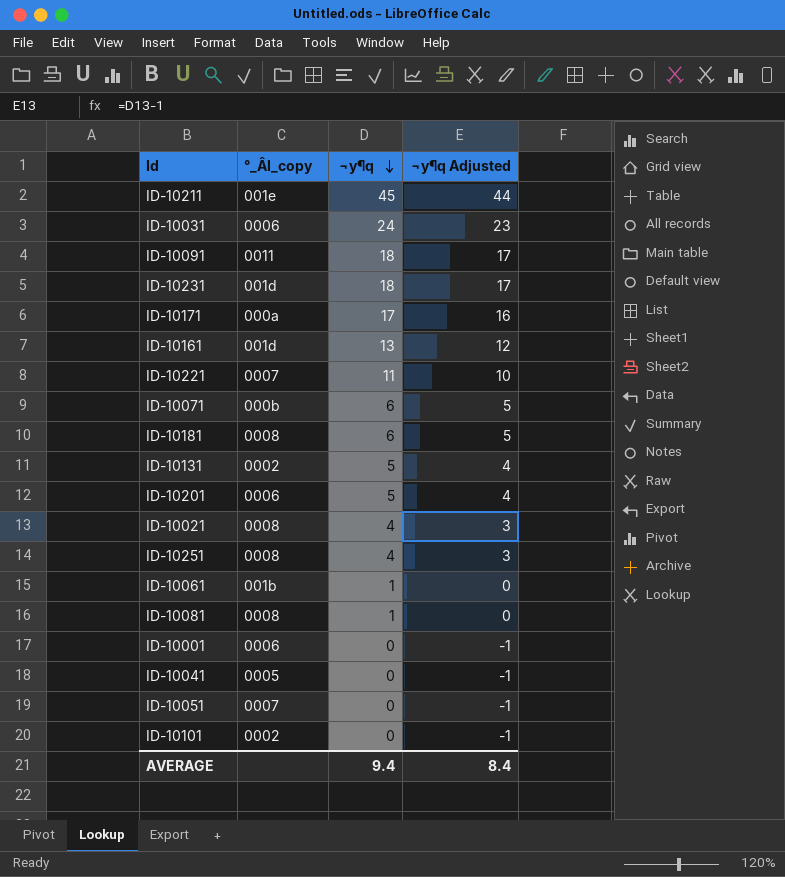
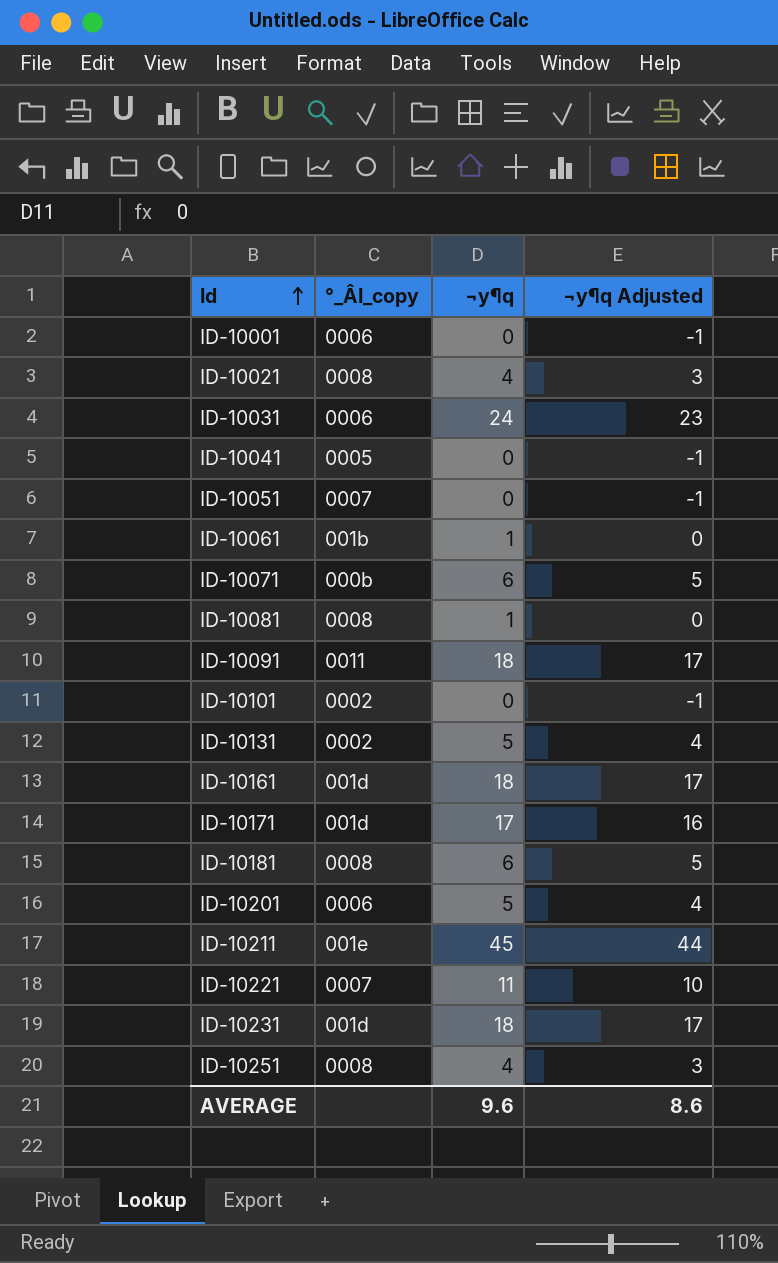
row order: ¬y¶q descending -> Id ascending
ID-10161 | ¬y¶q: 13 -> 18
ID-10161 | ¬y¶q Adjusted: 12 -> 17
ID-10171 | °_ÂI_copy: 000a -> 001d
AVERAGE | ¬y¶q: 9.4 -> 9.6
AVERAGE | ¬y¶q Adjusted: 8.4 -> 8.6

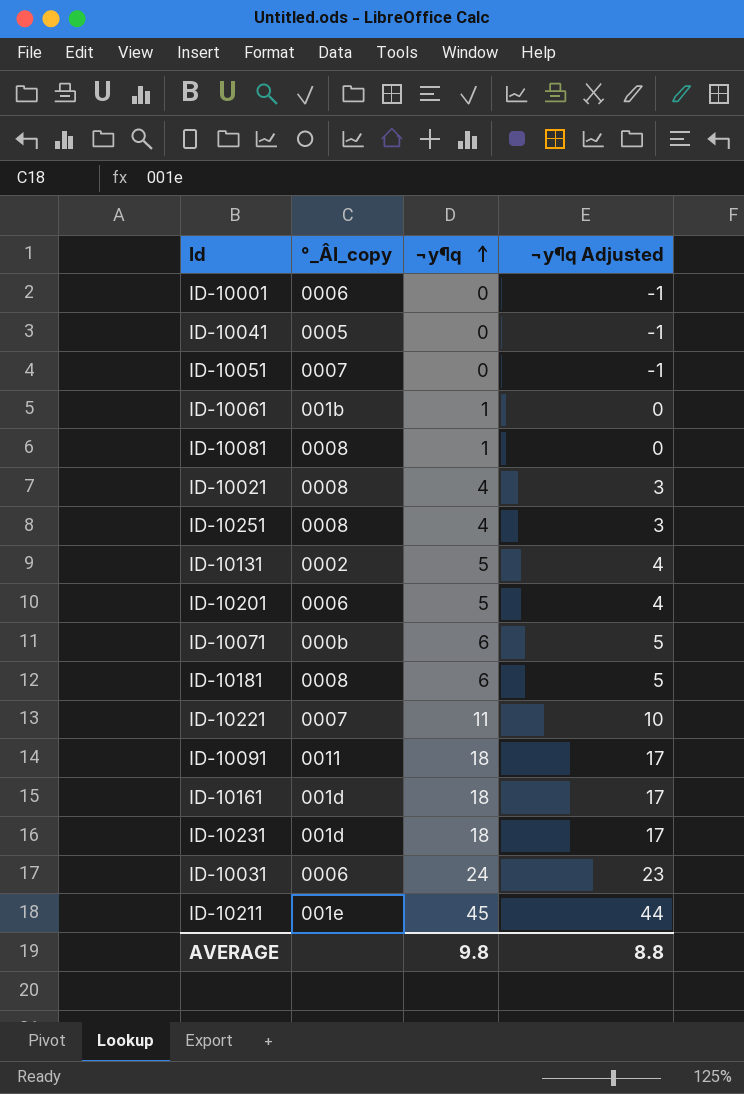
row order: Id ascending -> ¬y¶q ascending
row ID-10101: 0002 | 0 | -1 -> none
row ID-10171: 001d | 17 | 16 -> none
AVERAGE | ¬y¶q: 9.6 -> 9.8
AVERAGE | ¬y¶q Adjusted: 8.6 -> 8.8

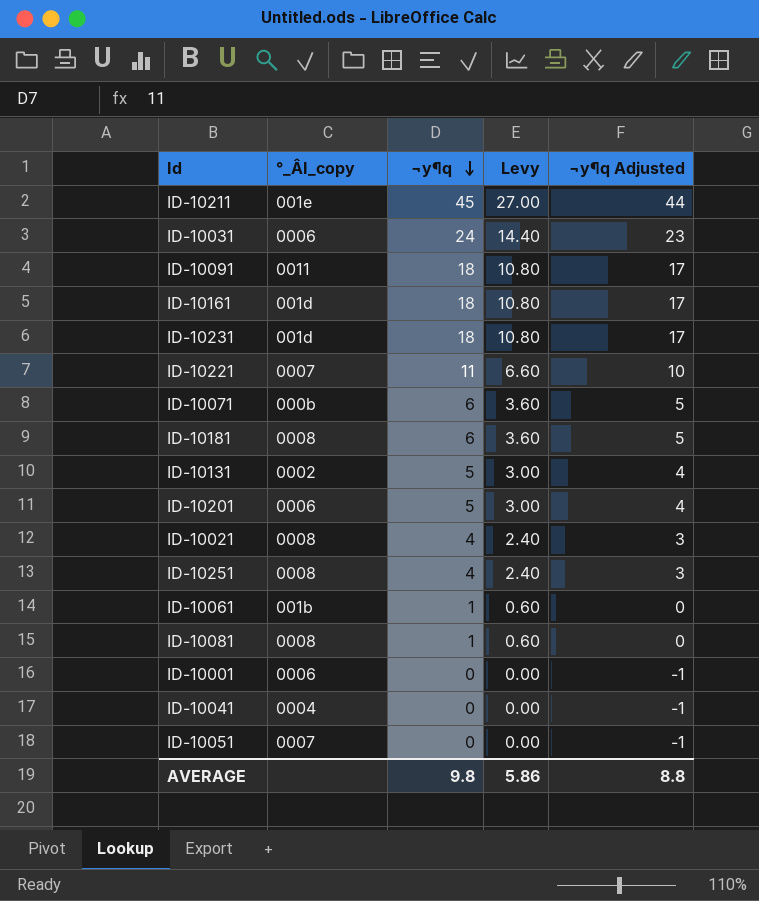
row order: ¬y¶q ascending -> ¬y¶q descending
column Levy | formula: none -> [¬y¶q] * 0.6
ID-10041 | °_ÂI_copy: 0005 -> 0004

